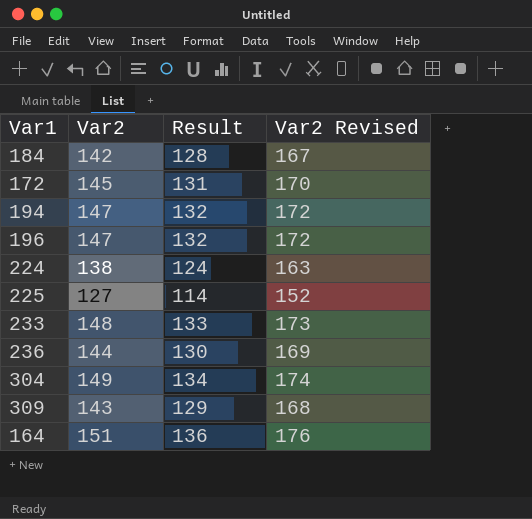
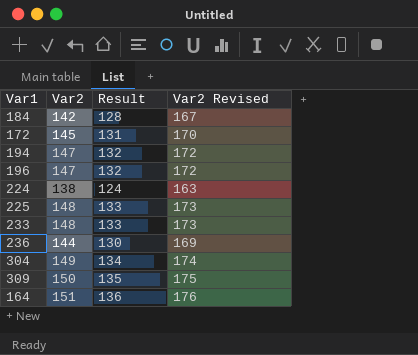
225 | Var2: 127 -> 148
225 | Result: 114 -> 133
225 | Var2 Revised: 152 -> 173
309 | Var2: 143 -> 150
309 | Result: 129 -> 135
309 | Var2 Revised: 168 -> 175

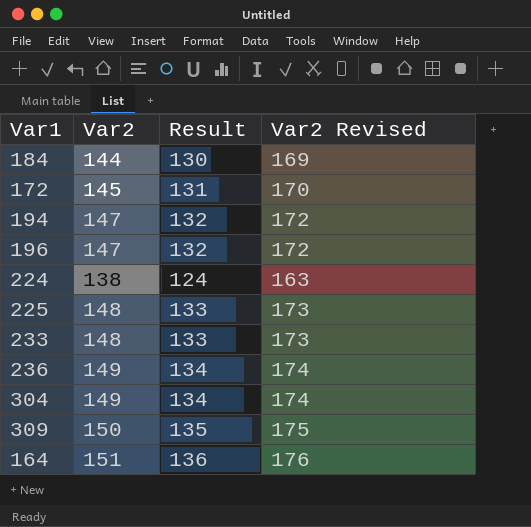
184 | Var2: 142 -> 144
184 | Result: 128 -> 130
184 | Var2 Revised: 167 -> 169
236 | Var2: 144 -> 149
236 | Result: 130 -> 134
236 | Var2 Revised: 169 -> 174

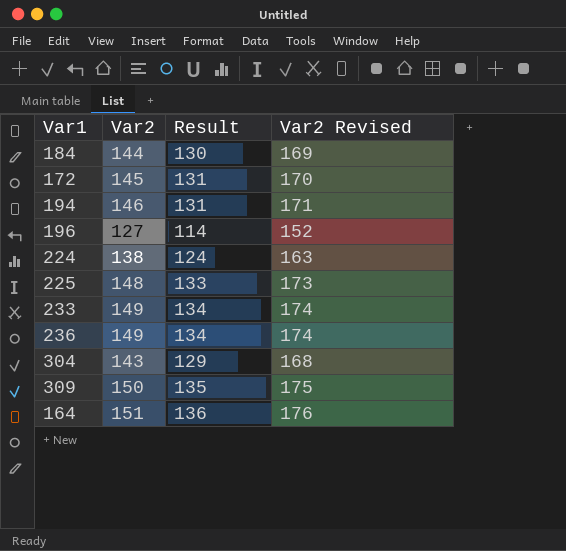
194 | Var2: 147 -> 146
194 | Result: 132 -> 131
194 | Var2 Revised: 172 -> 171
196 | Var2: 147 -> 127
196 | Result: 132 -> 114
196 | Var2 Revised: 172 -> 152
233 | Var2: 148 -> 149
233 | Result: 133 -> 134
233 | Var2 Revised: 173 -> 174
304 | Var2: 149 -> 143
304 | Result: 134 -> 129
304 | Var2 Revised: 174 -> 168

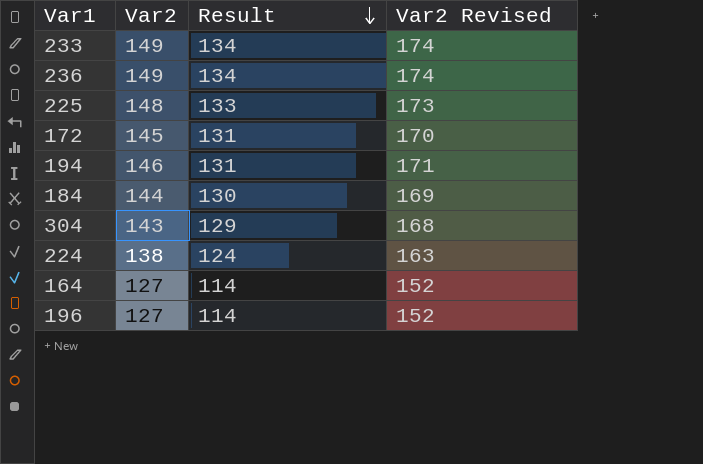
row order: none -> Result descending
row 309: 150 | 135 | 175 -> none
164 | Var2: 151 -> 127
164 | Result: 136 -> 114
164 | Var2 Revised: 176 -> 152

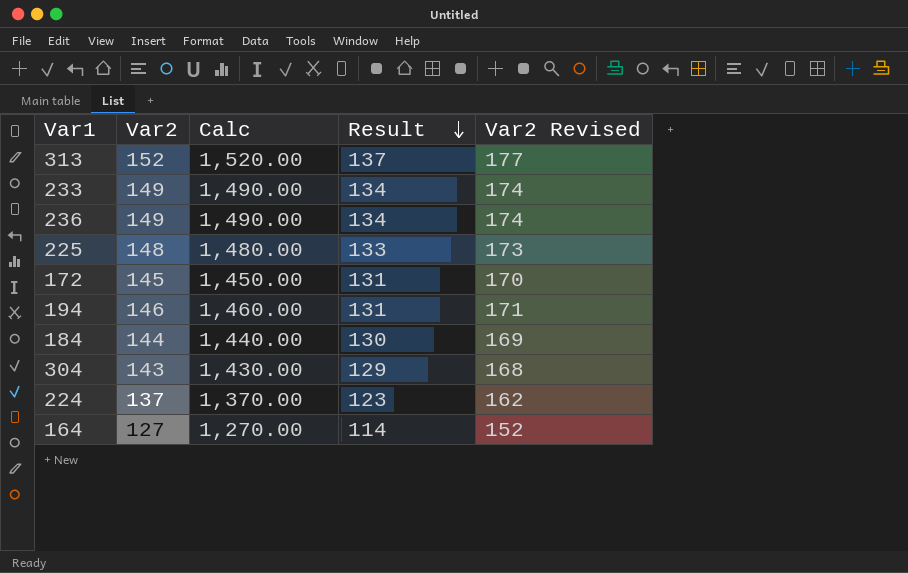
column Calc | formula: none -> [Var2] * 10
row 196: 127 | 114 | 152 -> none
row 313: none -> 152 | 1,520.00 | 137 | 177
224 | Var2: 138 -> 137
224 | Result: 124 -> 123
224 | Var2 Revised: 163 -> 162

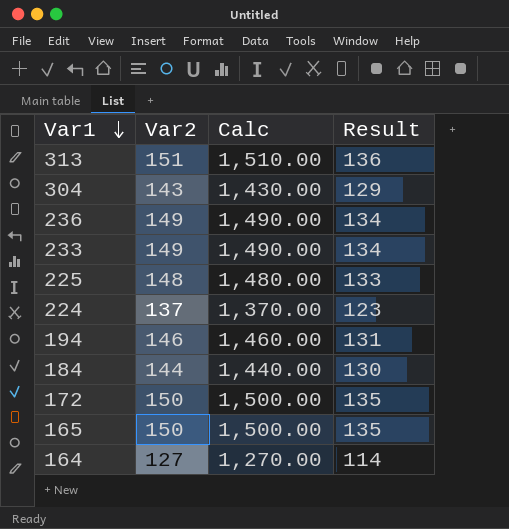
row order: Result descending -> Var1 descending
column Var2 Revised | formula: [Var2] + 25 -> none
313 | Var2: 152 -> 151
313 | Calc: 1,520.00 -> 1,510.00
313 | Result: 137 -> 136
172 | Var2: 145 -> 150
172 | Calc: 1,450.00 -> 1,500.00
172 | Result: 131 -> 135
row 165: none -> 150 | 1,500.00 | 135

